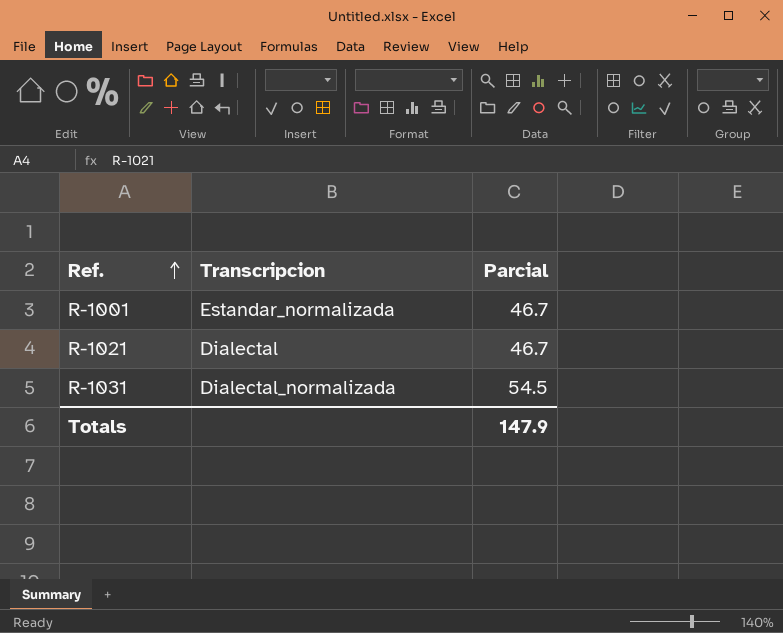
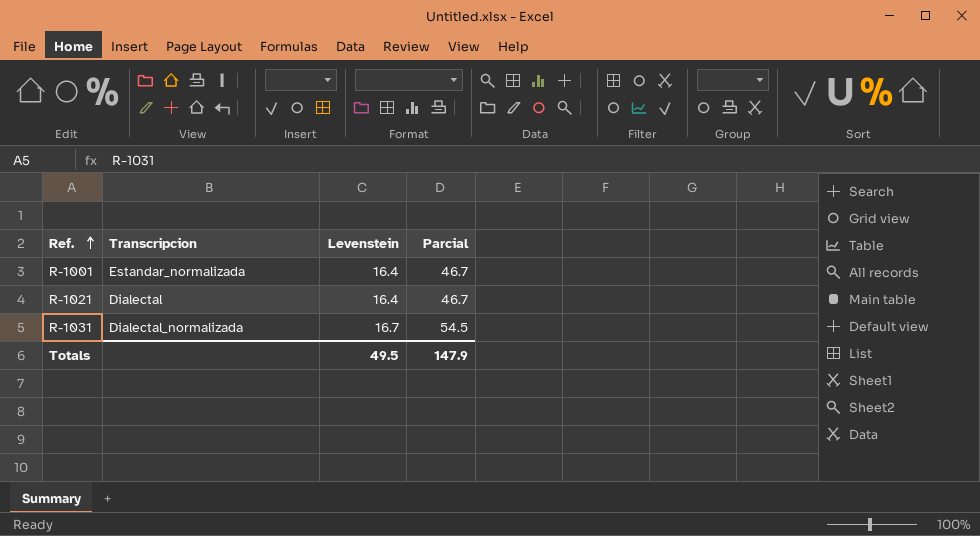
column Levenstein | position: none -> 3

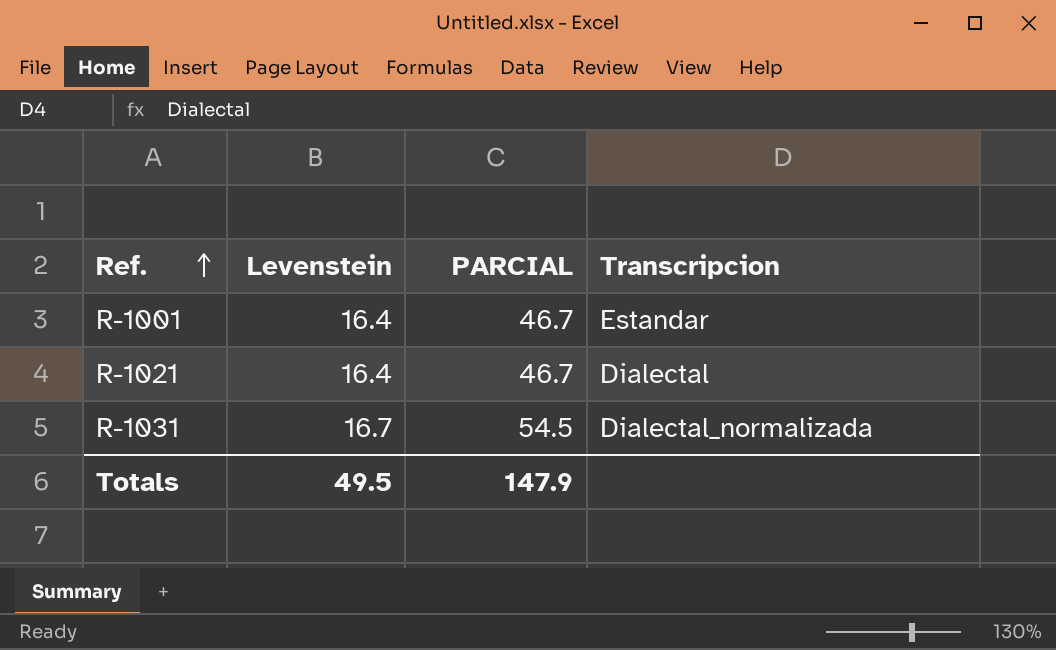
column name: Parcial -> PARCIAL
column Transcripcion | position: 2 -> 4
R-1001 | Transcripcion: Estandar_normalizada -> Estandar

